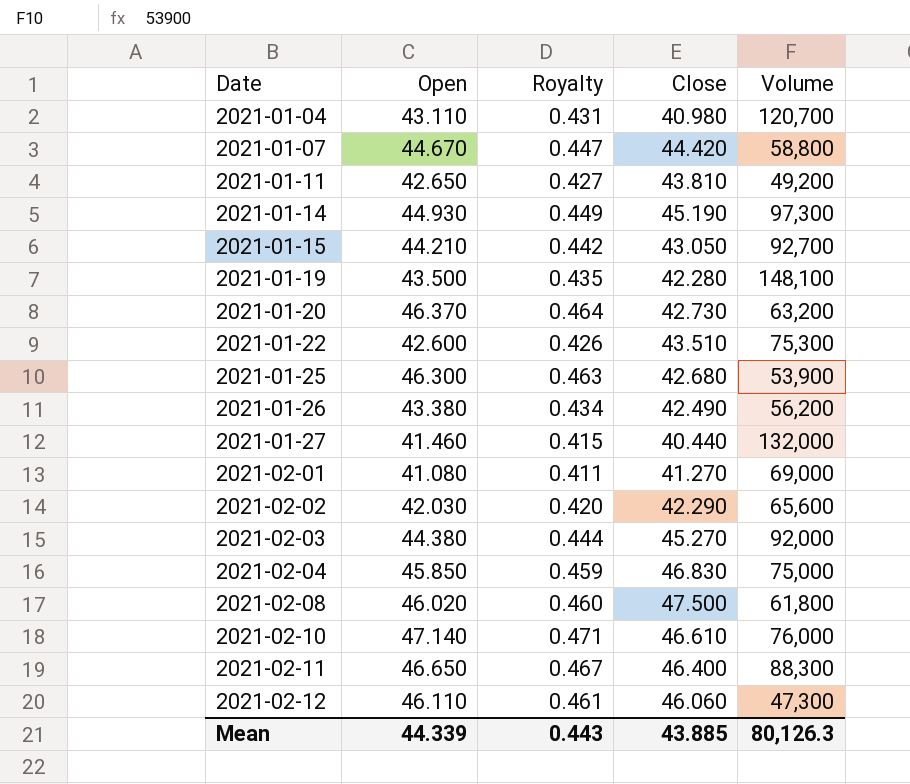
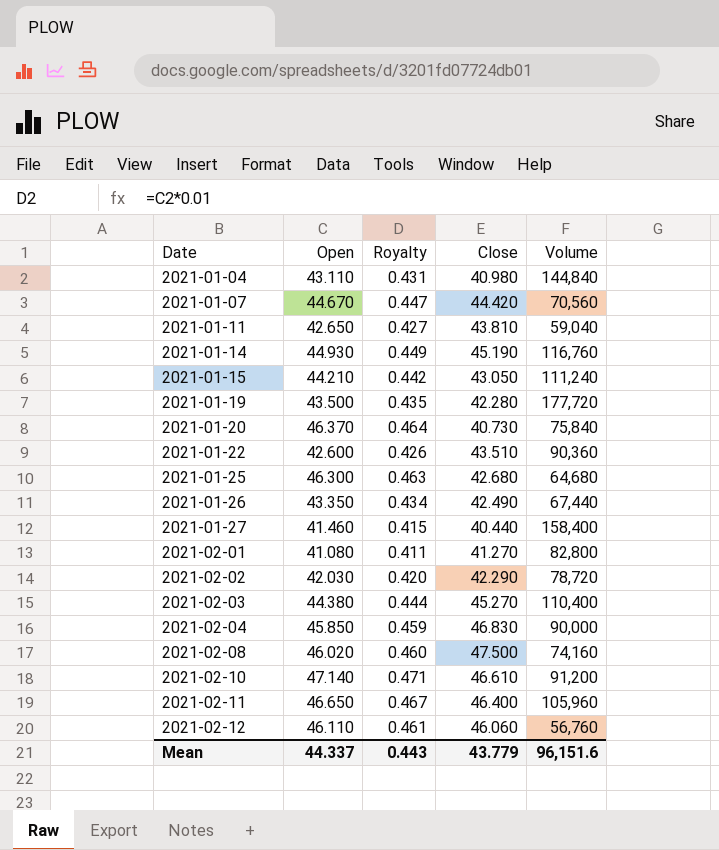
2021-01-04 | Volume: 120,700 -> 144,840
2021-01-07 | Volume: 58,800 -> 70,560
2021-01-11 | Volume: 49,200 -> 59,040
2021-01-14 | Volume: 97,300 -> 116,760
2021-01-15 | Volume: 92,700 -> 111,240
2021-01-19 | Volume: 148,100 -> 177,720
2021-01-20 | Close: 42.730 -> 40.730
2021-01-20 | Volume: 63,200 -> 75,840
2021-01-22 | Volume: 75,300 -> 90,360
2021-01-25 | Volume: 53,900 -> 64,680
2021-01-26 | Open: 43.380 -> 43.350
2021-01-26 | Volume: 56,200 -> 67,440
2021-01-27 | Volume: 132,000 -> 158,400
2021-02-01 | Volume: 69,000 -> 82,800
2021-02-02 | Volume: 65,600 -> 78,720
2021-02-03 | Volume: 92,000 -> 110,400
2021-02-04 | Volume: 75,000 -> 90,000
2021-02-08 | Volume: 61,800 -> 74,160
2021-02-10 | Volume: 76,000 -> 91,200
2021-02-11 | Volume: 88,300 -> 105,960
2021-02-12 | Volume: 47,300 -> 56,760
Mean | Open: 44.339 -> 44.337
Mean | Close: 43.885 -> 43.779
Mean | Volume: 80,126.3 -> 96,151.6

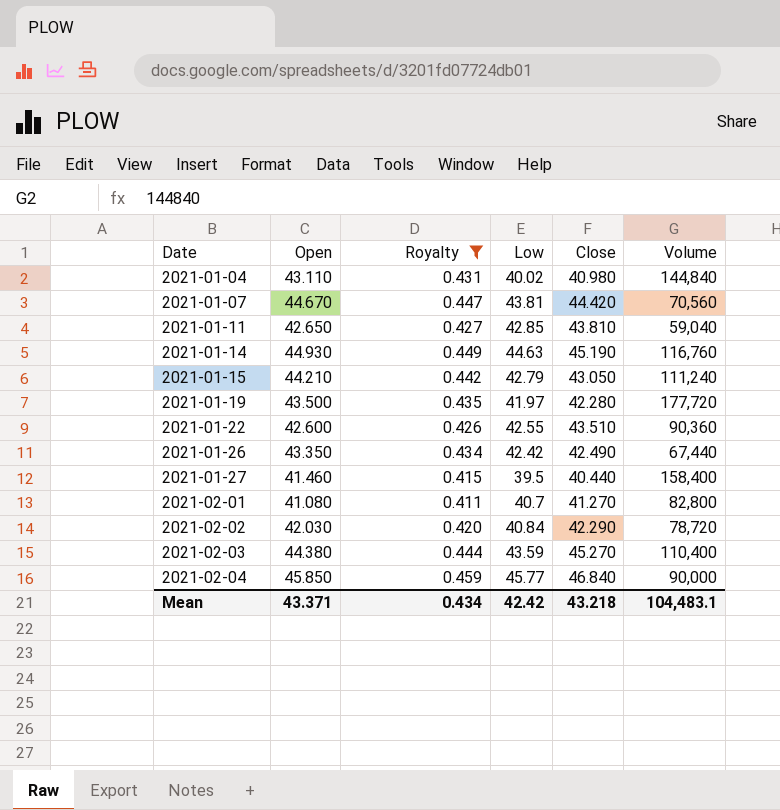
filter: none -> Royalty <= 0.459
column Low | position: none -> 4
2021-02-04 | Close: 46.830 -> 46.840
Mean | Open: 44.337 -> 43.371
Mean | Royalty: 0.443 -> 0.434
Mean | Close: 43.779 -> 43.218
Mean | Volume: 96,151.6 -> 104,483.1

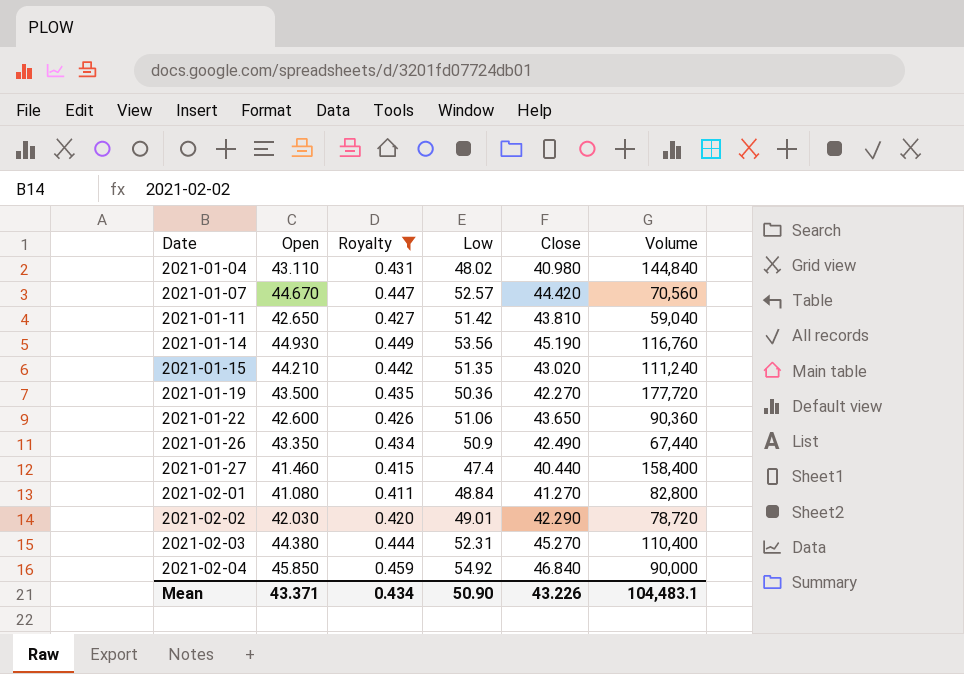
2021-01-04 | Low: 40.02 -> 48.02
2021-01-07 | Low: 43.81 -> 52.57
2021-01-11 | Low: 42.85 -> 51.42
2021-01-14 | Low: 44.63 -> 53.56
2021-01-15 | Low: 42.79 -> 51.35
2021-01-15 | Close: 43.050 -> 43.020
2021-01-19 | Low: 41.97 -> 50.36
2021-01-19 | Close: 42.280 -> 42.270
2021-01-22 | Low: 42.55 -> 51.06
2021-01-22 | Close: 43.510 -> 43.650
2021-01-26 | Low: 42.42 -> 50.9
2021-01-27 | Low: 39.5 -> 47.4
2021-02-01 | Low: 40.7 -> 48.84
2021-02-02 | Low: 40.84 -> 49.01
2021-02-03 | Low: 43.59 -> 52.31
2021-02-04 | Low: 45.77 -> 54.92
Mean | Low: 42.42 -> 50.90
Mean | Close: 43.218 -> 43.226

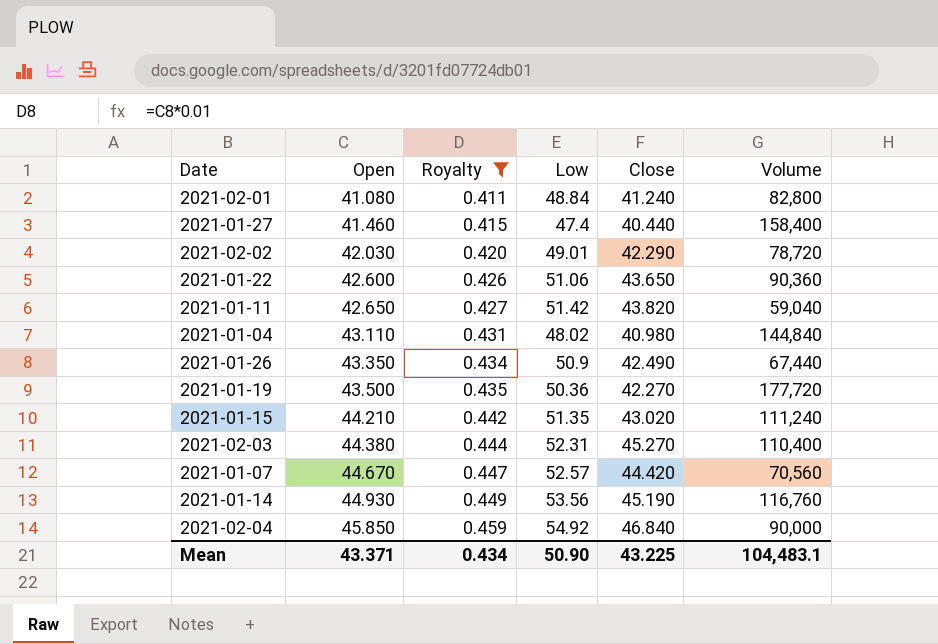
row order: Date ascending -> Open ascending
2021-02-01 | Close: 41.270 -> 41.240
2021-01-11 | Close: 43.810 -> 43.820
Mean | Close: 43.226 -> 43.225

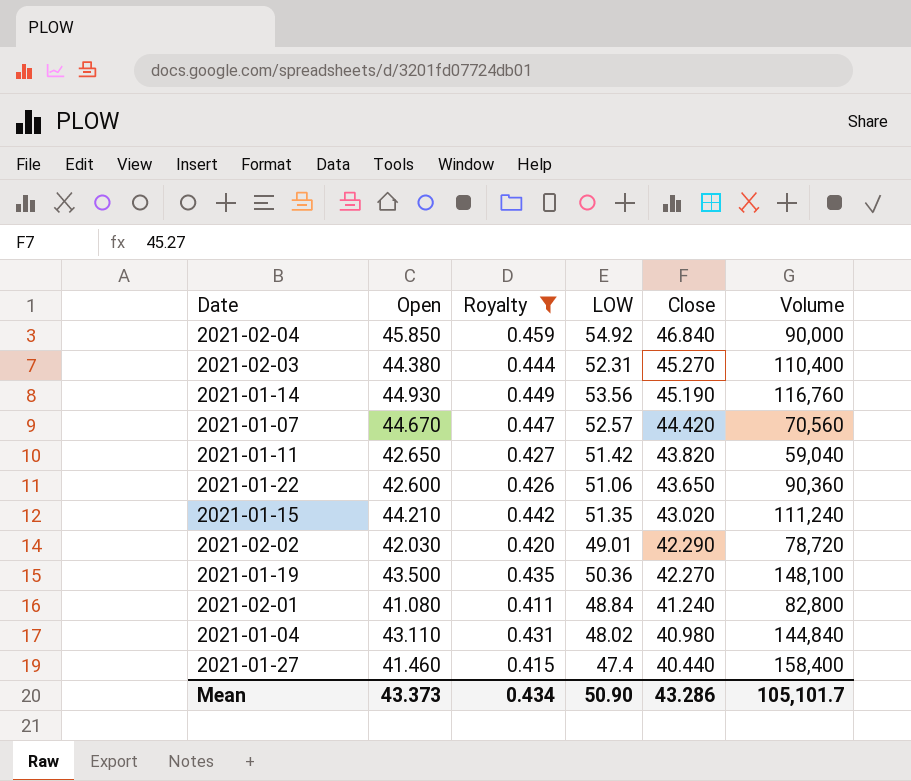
row order: Open ascending -> Close descending
column name: Low -> LOW
row 2021-01-26: 43.350 | 0.434 | 50.9 | 42.490 | 67,440 -> none
2021-01-19 | Volume: 177,720 -> 148,100
Mean | Open: 43.371 -> 43.373
Mean | Close: 43.225 -> 43.286
Mean | Volume: 104,483.1 -> 105,101.7

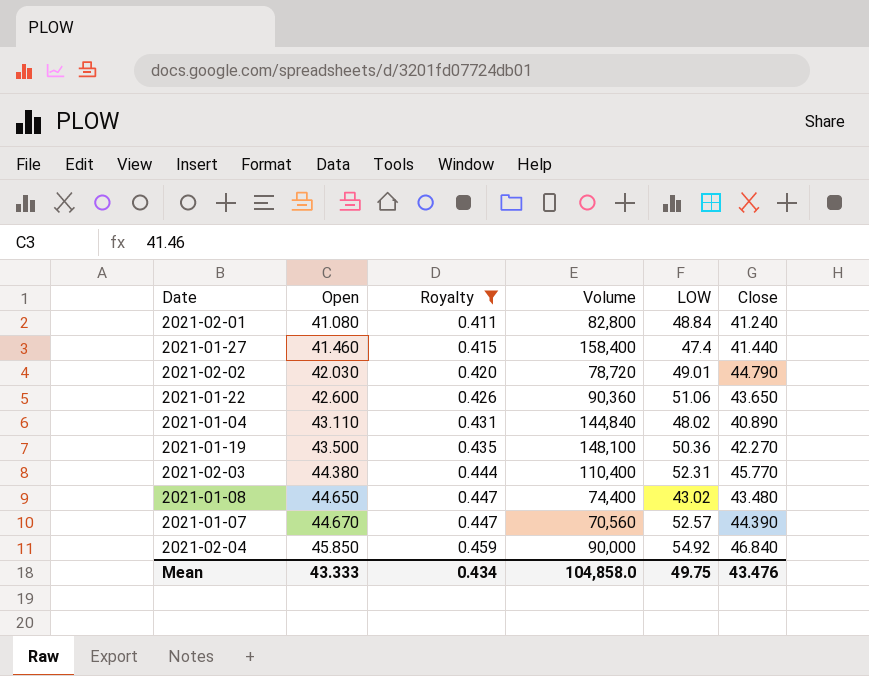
row order: Close descending -> Open ascending
column Volume | position: 6 -> 4
row 2021-01-14: 44.930 | 0.449 | 53.56 | 45.190 | 116,760 -> none
row 2021-01-11: 42.650 | 0.427 | 51.42 | 43.820 | 59,040 -> none
row 2021-01-15: 44.210 | 0.442 | 51.35 | 43.020 | 111,240 -> none
2021-01-27 | Close: 40.440 -> 41.440
2021-02-02 | Close: 42.290 -> 44.790
2021-01-04 | Close: 40.980 -> 40.890
2021-02-03 | Close: 45.270 -> 45.770
row 2021-01-08: none -> 44.650 | 0.447 | 74,400 | 43.02 | 43.480
2021-01-07 | Close: 44.420 -> 44.390
Mean | Open: 43.373 -> 43.333
Mean | Volume: 105,101.7 -> 104,858.0
Mean | LOW: 50.90 -> 49.75
Mean | Close: 43.286 -> 43.476

